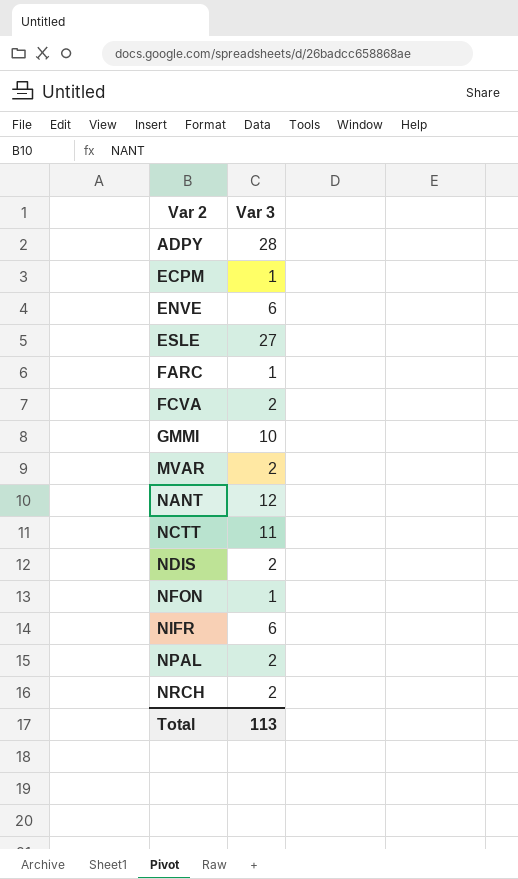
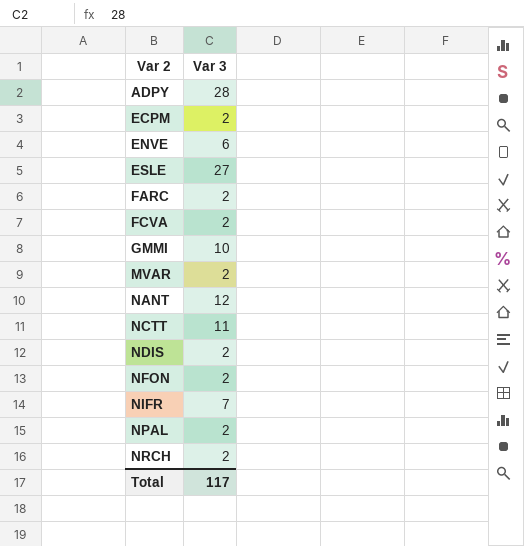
ECPM | Var 3: 1 -> 2
FARC | Var 3: 1 -> 2
NFON | Var 3: 1 -> 2
NIFR | Var 3: 6 -> 7
Total | Var 3: 113 -> 117

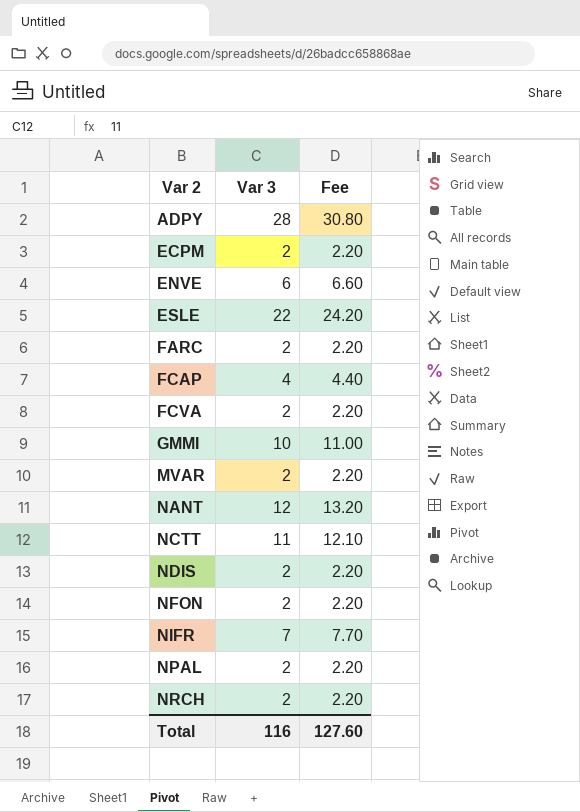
column Fee | formula: none -> [Var 3] * 1.1
ESLE | Var 3: 27 -> 22
row FCAP: none -> 4 | 4.40
Total | Var 3: 117 -> 116

